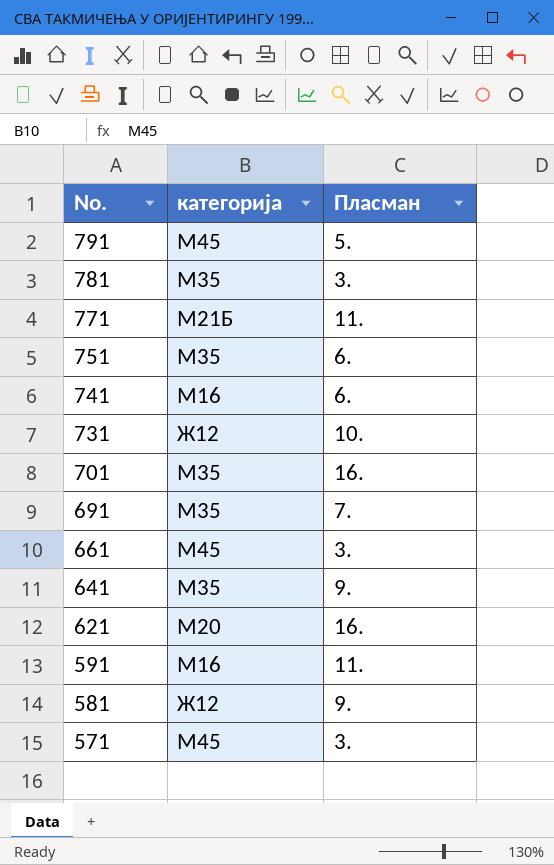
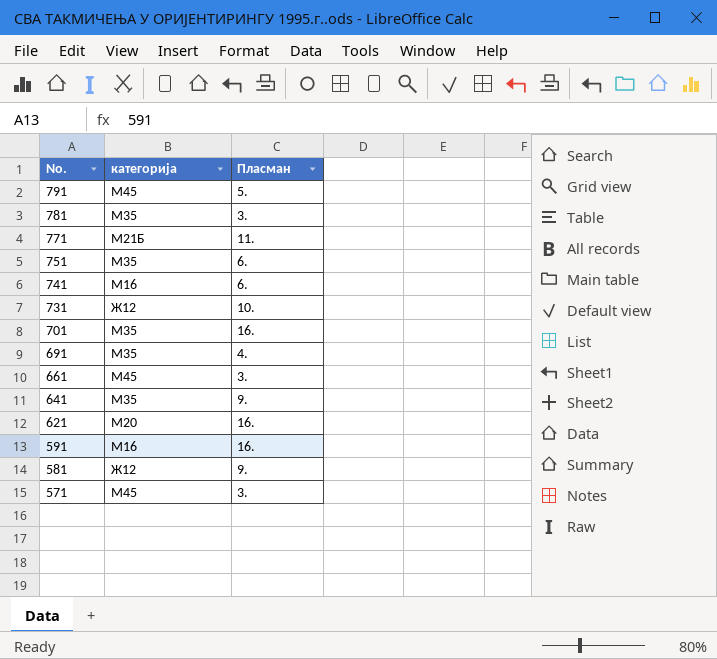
691 | Пласман: 7. -> 4.
591 | Пласман: 11. -> 16.

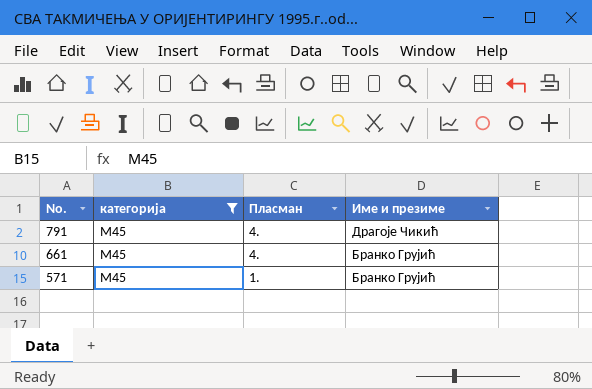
filter: none -> категорија = М45
column Име и презиме | position: none -> 4
791 | Пласман: 5. -> 4.
661 | Пласман: 3. -> 4.
571 | Пласман: 3. -> 1.

